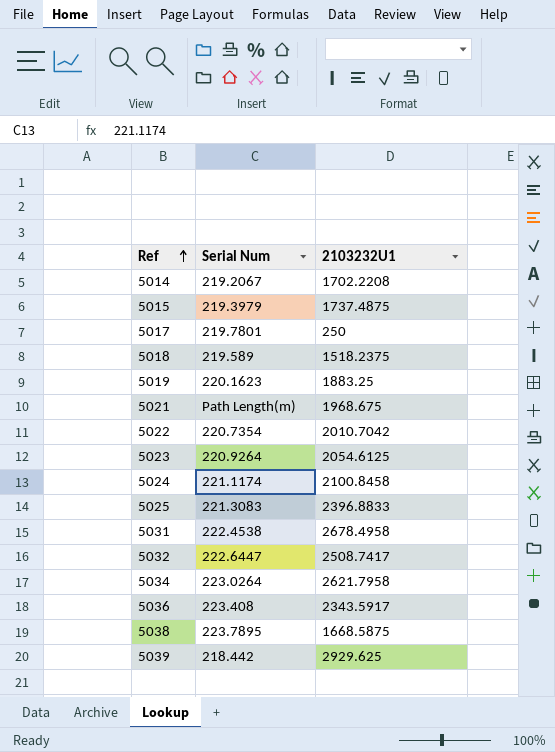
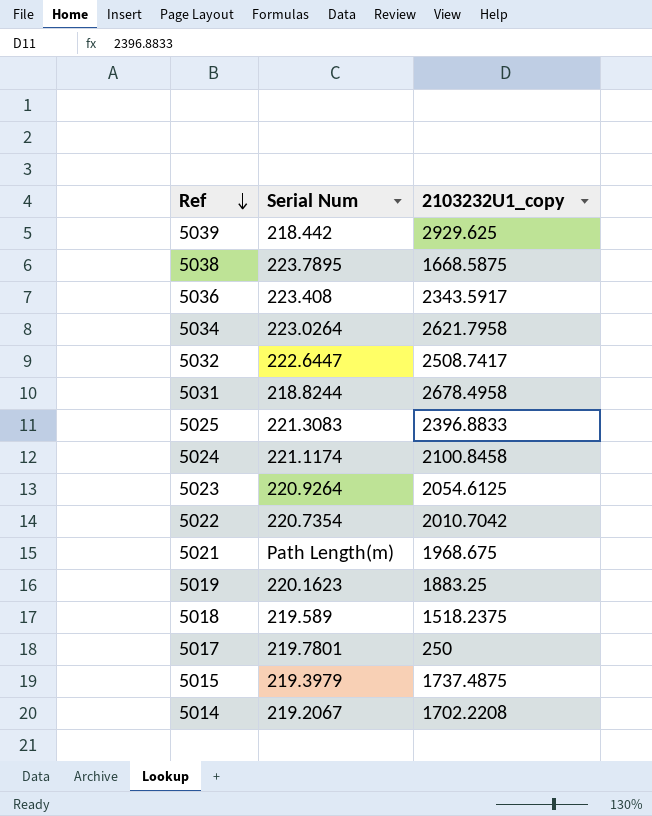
row order: Ref ascending -> Ref descending
column name: 2103232U1 -> 2103232U1_copy
5031 | Serial Num: 222.4538 -> 218.8244

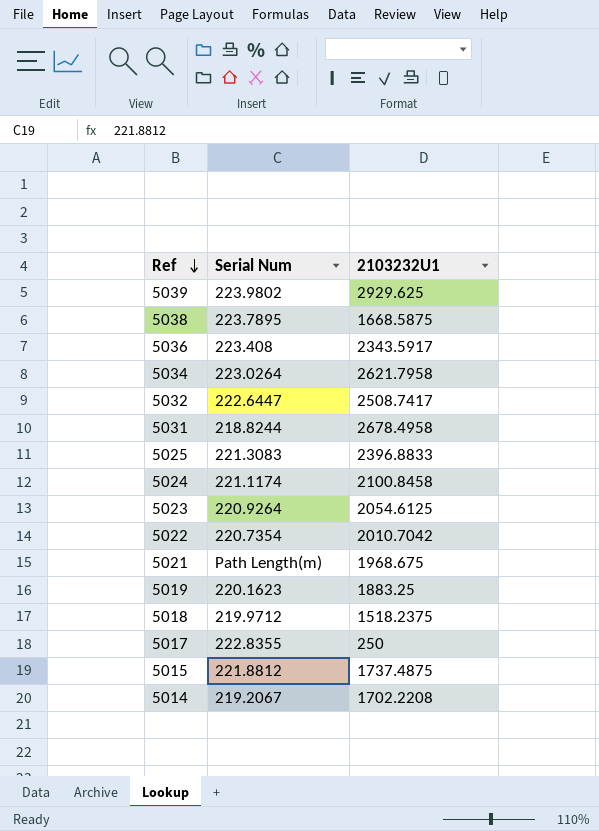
column name: 2103232U1_copy -> 2103232U1
5039 | Serial Num: 218.442 -> 223.9802
5018 | Serial Num: 219.589 -> 219.9712
5017 | Serial Num: 219.7801 -> 222.8355
5015 | Serial Num: 219.3979 -> 221.8812

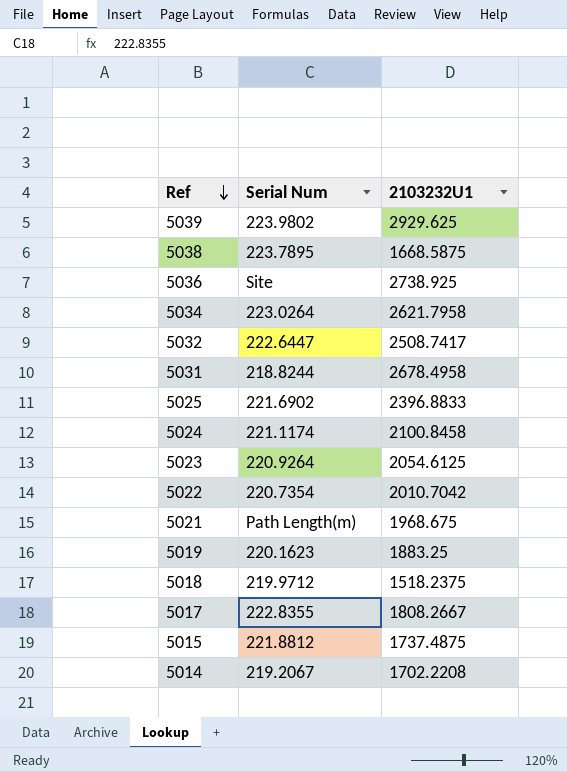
5036 | Serial Num: 223.408 -> Site
5036 | 2103232U1: 2343.5917 -> 2738.925
5025 | Serial Num: 221.3083 -> 221.6902
5017 | 2103232U1: 250 -> 1808.2667

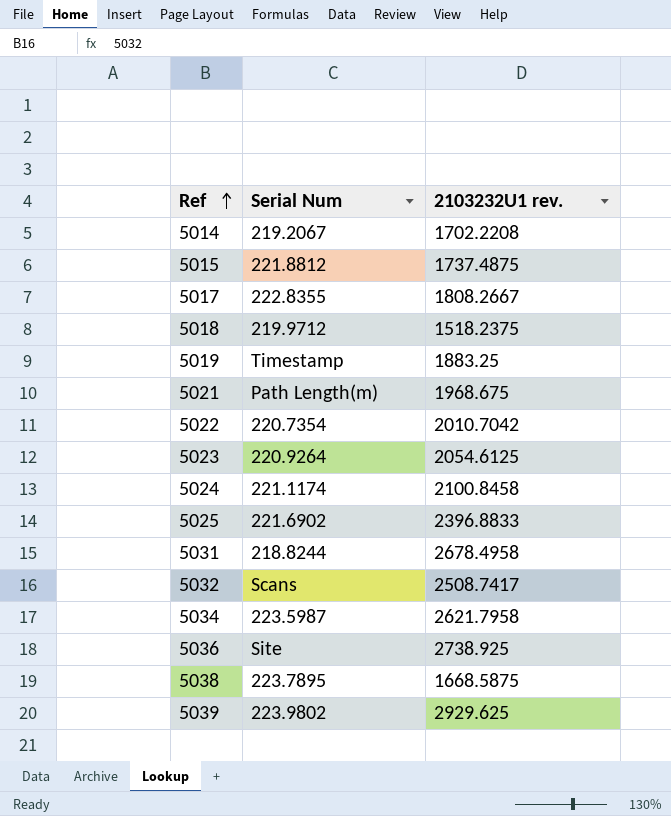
row order: Ref descending -> Ref ascending
column name: 2103232U1 -> 2103232U1 rev.
5019 | Serial Num: 220.1623 -> Timestamp
5032 | Serial Num: 222.6447 -> Scans
5034 | Serial Num: 223.0264 -> 223.5987

